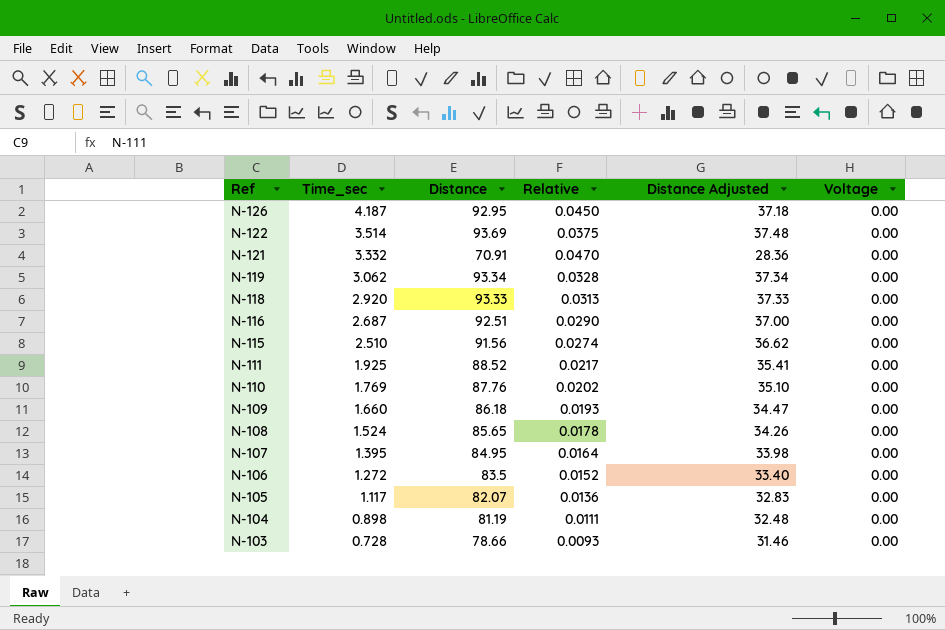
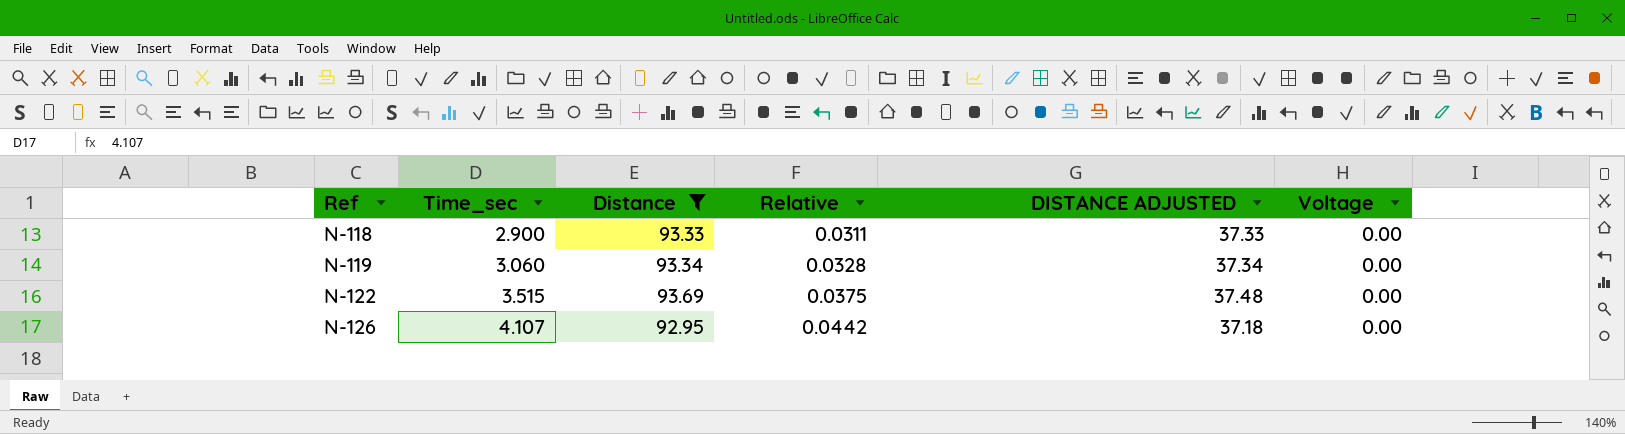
filter: none -> Distance >= 92.95
row order: Ref descending -> Ref ascending
column name: Distance Adjusted -> DISTANCE ADJUSTED
N-118 | Time_sec: 2.920 -> 2.900
N-118 | Relative: 0.0313 -> 0.0311
N-119 | Time_sec: 3.062 -> 3.060
N-122 | Time_sec: 3.514 -> 3.515
N-126 | Time_sec: 4.187 -> 4.107
N-126 | Relative: 0.0450 -> 0.0442

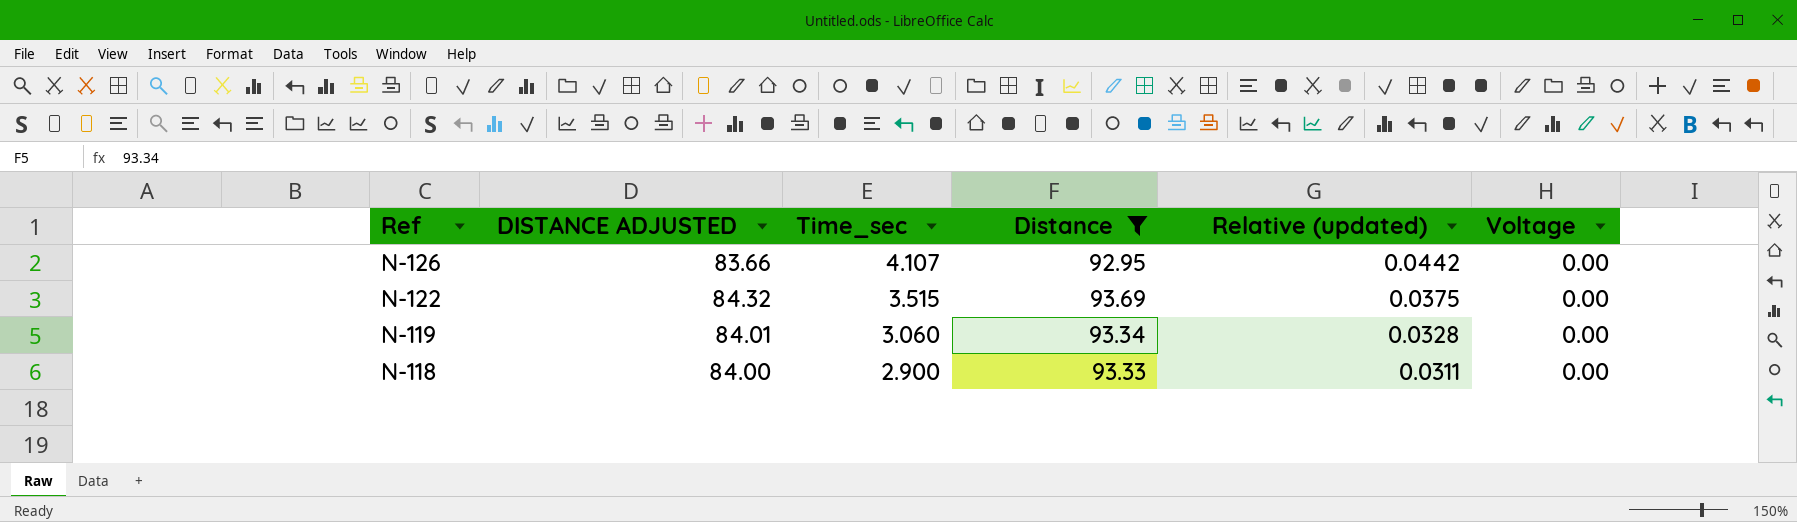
row order: Ref ascending -> Ref descending
column DISTANCE ADJUSTED | formula: [Distance] * 0.4 -> [Distance] * 0.9
column DISTANCE ADJUSTED | position: 5 -> 2
column name: Relative -> Relative (updated)

